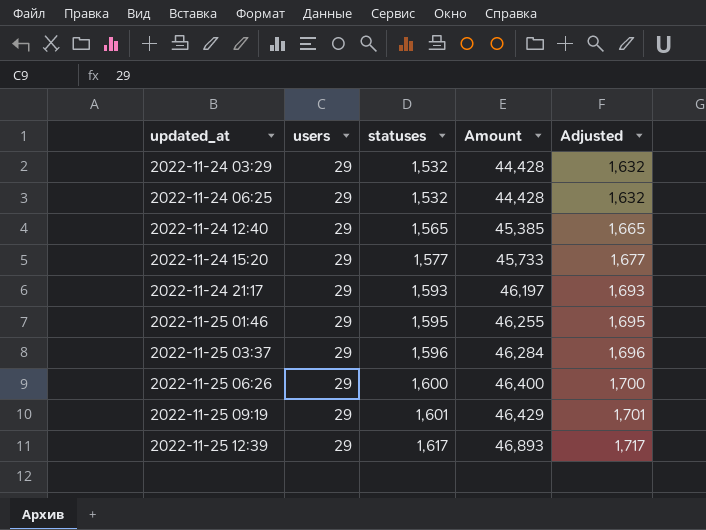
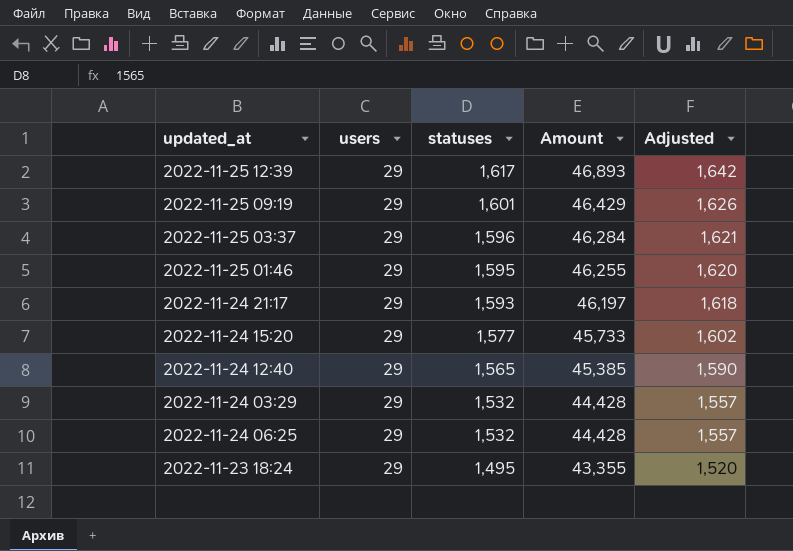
row order: updated_at ascending -> statuses descending
column Adjusted | formula: [statuses] + 100 -> [statuses] + 25
row 2022-11-25 06:26: 29 | 1,600 | 46,400 | 1,700 -> none
row 2022-11-23 18:24: none -> 29 | 1,495 | 43,355 | 1,520

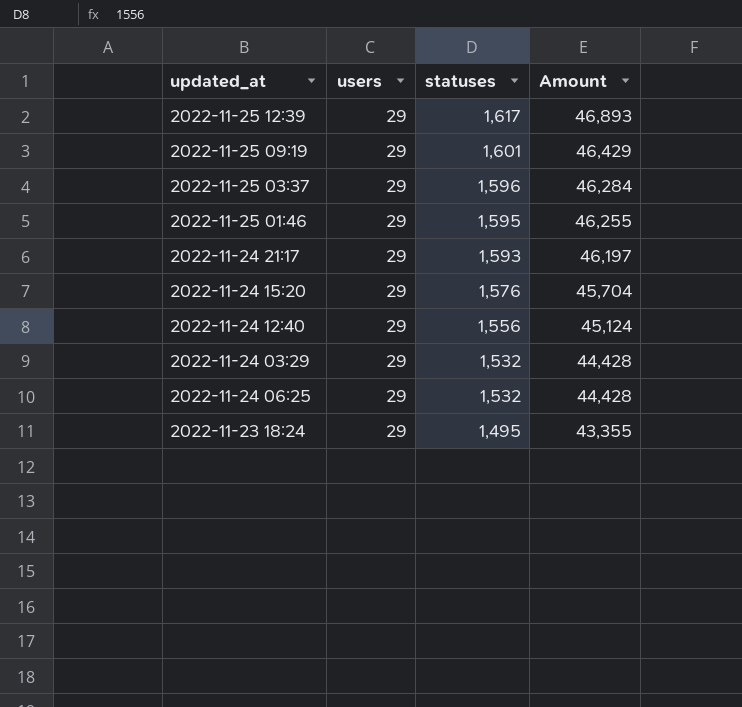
column Adjusted | formula: [statuses] + 25 -> none
2022-11-24 15:20 | statuses: 1,577 -> 1,576
2022-11-24 15:20 | Amount: 45,733 -> 45,704
2022-11-24 12:40 | statuses: 1,565 -> 1,556
2022-11-24 12:40 | Amount: 45,385 -> 45,124

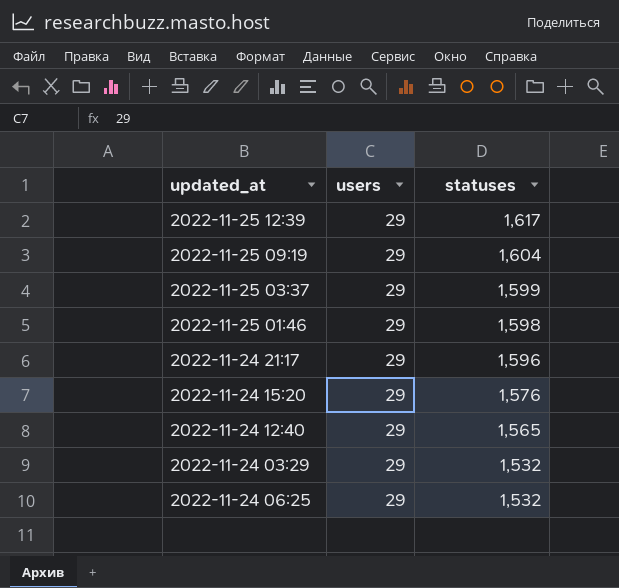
column Amount | formula: [users] * [statuses] -> none
row 2022-11-23 18:24: 29 | 1,495 | 43,355 -> none
2022-11-25 09:19 | statuses: 1,601 -> 1,604
2022-11-25 03:37 | statuses: 1,596 -> 1,599
2022-11-25 01:46 | statuses: 1,595 -> 1,598
2022-11-24 21:17 | statuses: 1,593 -> 1,596
2022-11-24 12:40 | statuses: 1,556 -> 1,565

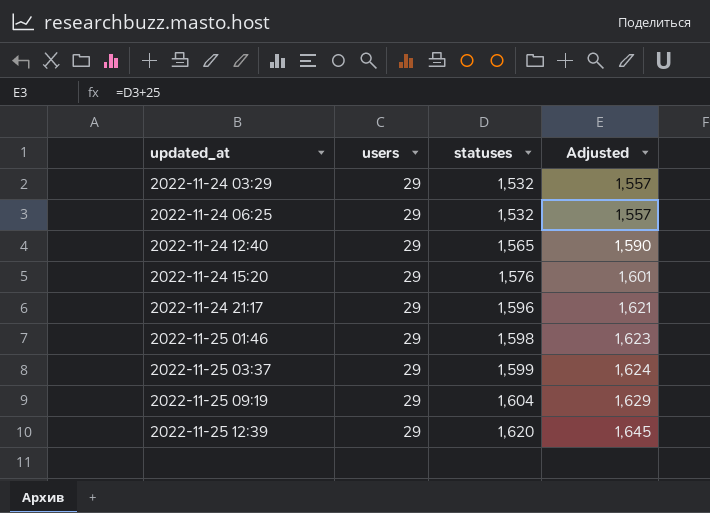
row order: statuses descending -> updated_at ascending
column Adjusted | formula: none -> [statuses] + 25
2022-11-25 12:39 | statuses: 1,617 -> 1,620

